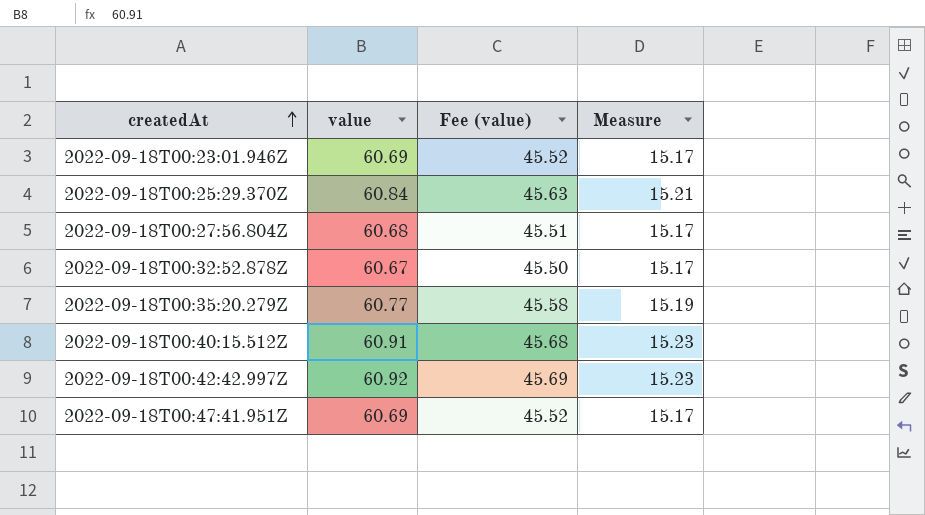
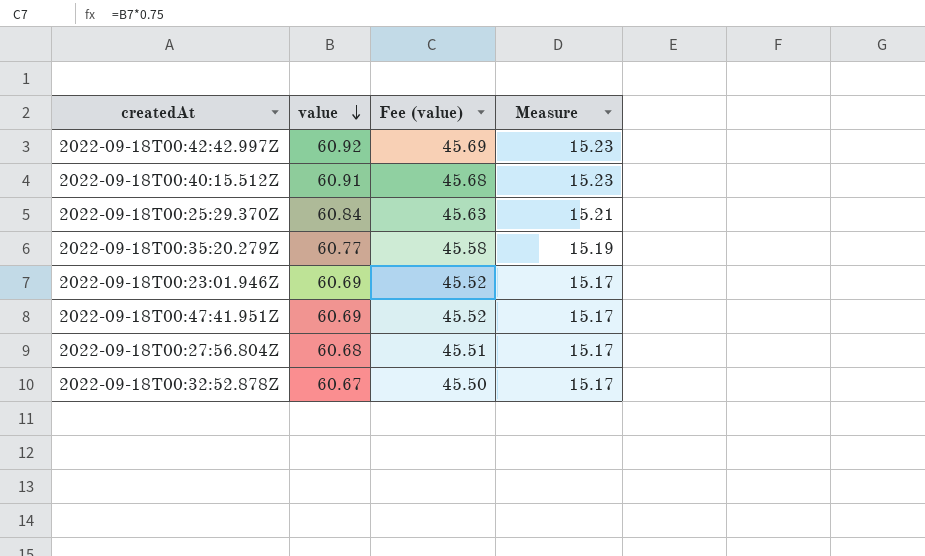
row order: createdAt ascending -> value descending

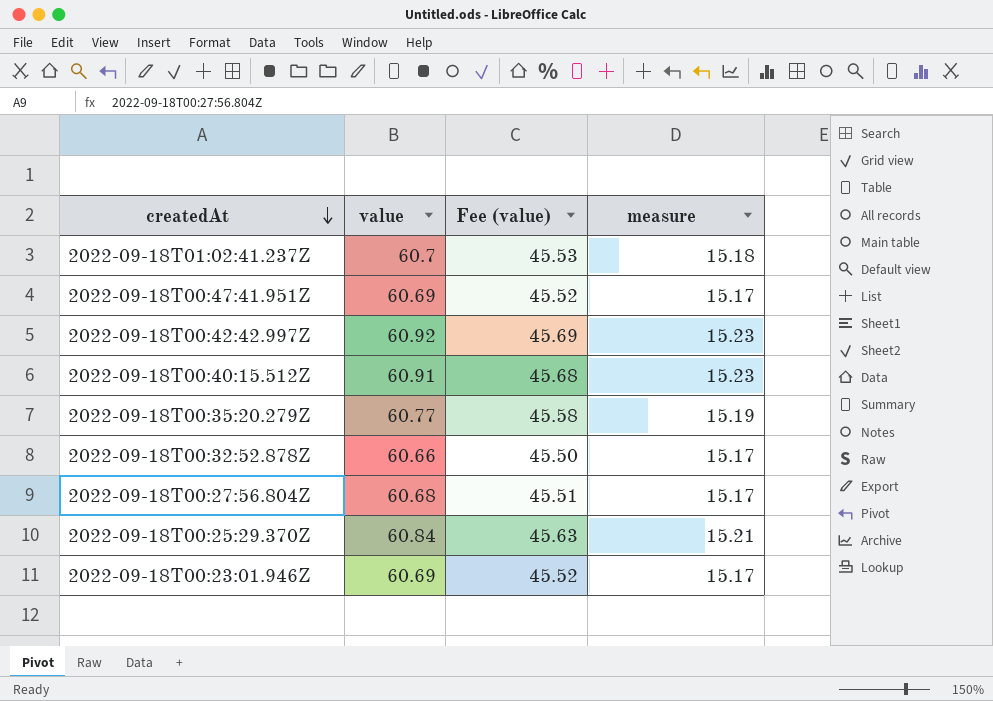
row order: value descending -> createdAt descending
column name: Measure -> measure
row 2022-09-18T01:02:41.237Z: none -> 60.7 | 45.53 | 15.18
2022-09-18T00:32:52.878Z | value: 60.67 -> 60.66

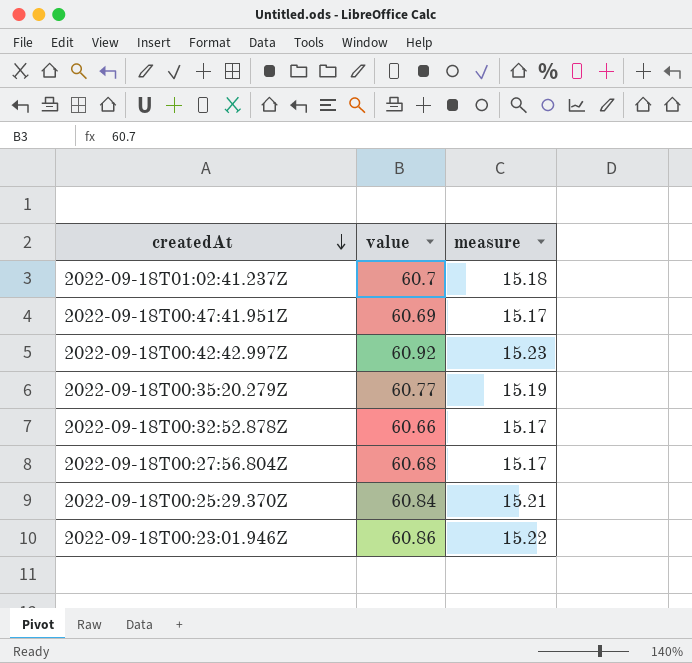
column Fee (value) | formula: [value] * 0.75 -> none
row 2022-09-18T00:40:15.512Z: 60.91 | 45.68 | 15.23 -> none
2022-09-18T00:23:01.946Z | value: 60.69 -> 60.86
2022-09-18T00:23:01.946Z | measure: 15.17 -> 15.22

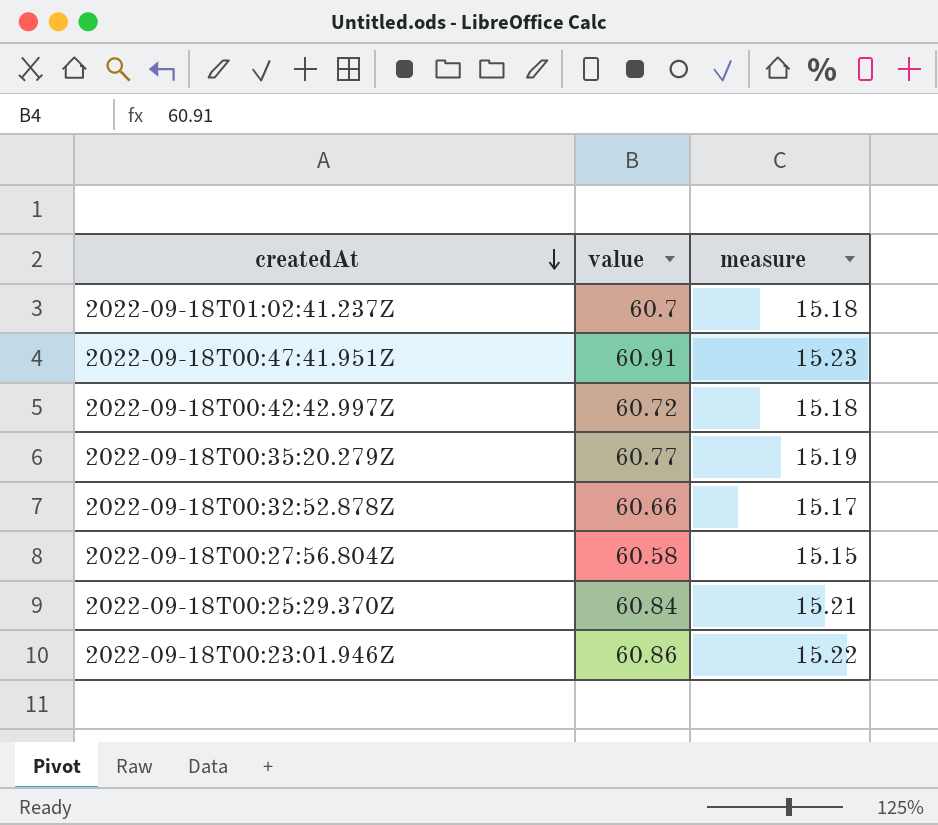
2022-09-18T00:47:41.951Z | value: 60.69 -> 60.91
2022-09-18T00:47:41.951Z | measure: 15.17 -> 15.23
2022-09-18T00:42:42.997Z | value: 60.92 -> 60.72
2022-09-18T00:42:42.997Z | measure: 15.23 -> 15.18
2022-09-18T00:27:56.804Z | value: 60.68 -> 60.58
2022-09-18T00:27:56.804Z | measure: 15.17 -> 15.15

